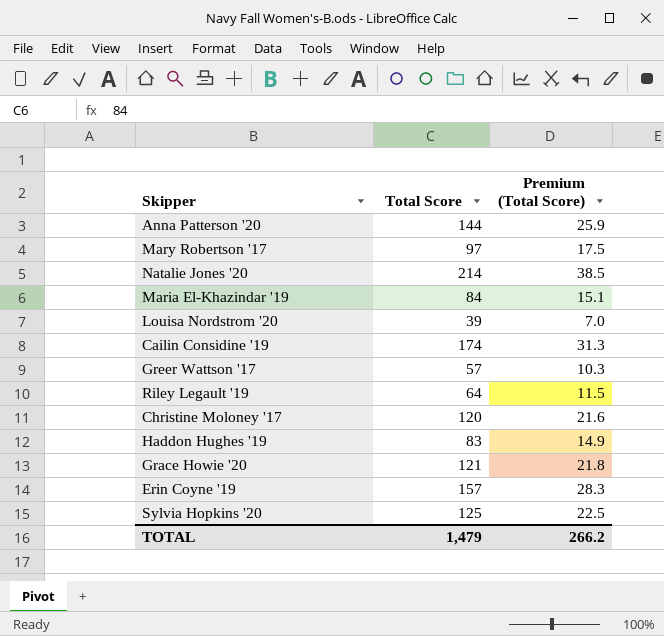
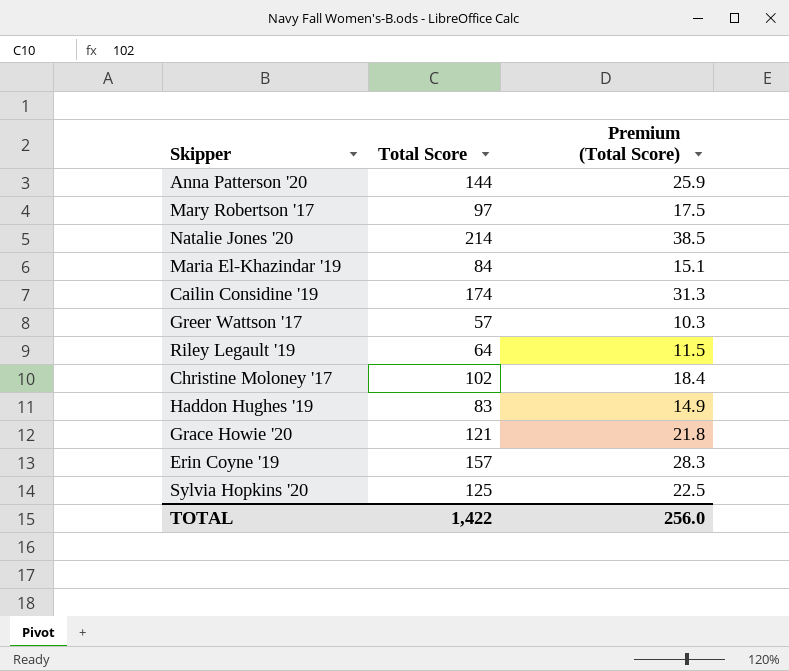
row Louisa Nordstrom '20: 39 | 7.0 -> none
Christine Moloney '17 | Total Score: 120 -> 102
Christine Moloney '17 | Premium (Total Score): 21.6 -> 18.4
TOTAL | Total Score: 1,479 -> 1,422
TOTAL | Premium (Total Score): 266.2 -> 256.0

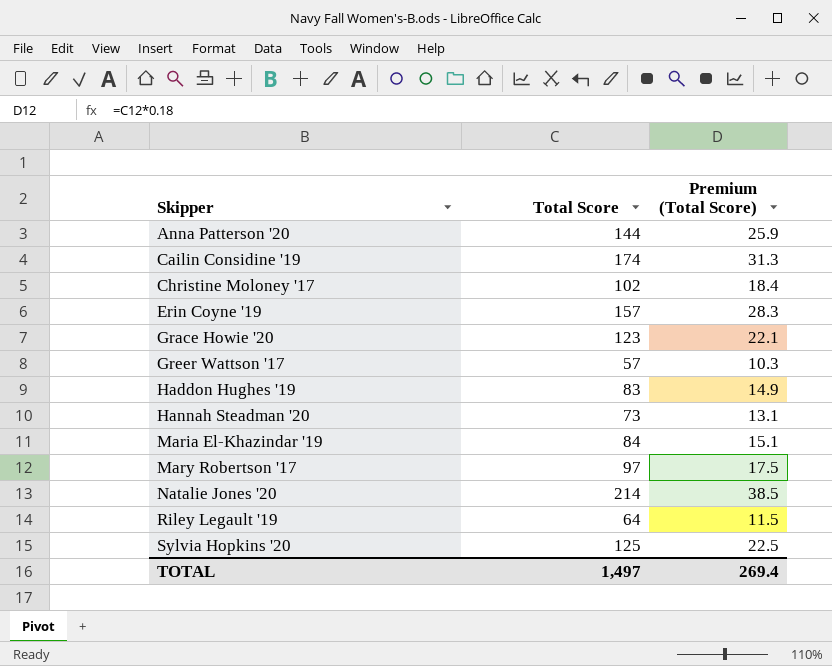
row order: none -> Skipper ascending
Grace Howie '20 | Total Score: 121 -> 123
Grace Howie '20 | Premium (Total Score): 21.8 -> 22.1
row Hannah Steadman '20: none -> 73 | 13.1
TOTAL | Total Score: 1,422 -> 1,497
TOTAL | Premium (Total Score): 256.0 -> 269.4

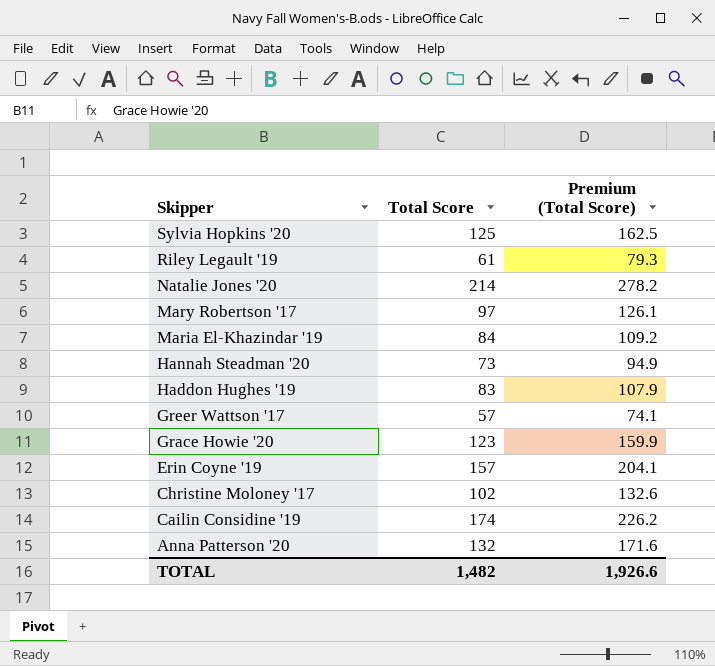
row order: Skipper ascending -> Skipper descending
column Premium (Total Score) | formula: [Total Score] * 0.18 -> [Total Score] * 1.3
Riley Legault '19 | Total Score: 64 -> 61
Anna Patterson '20 | Total Score: 144 -> 132
TOTAL | Total Score: 1,497 -> 1,482
TOTAL | Premium (Total Score): 269.4 -> 1,926.6

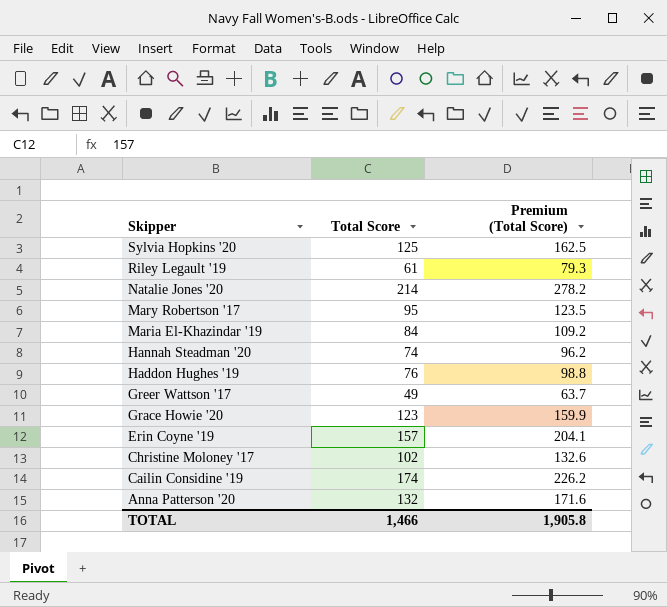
Mary Robertson '17 | Total Score: 97 -> 95
Mary Robertson '17 | Premium (Total Score): 126.1 -> 123.5
Hannah Steadman '20 | Total Score: 73 -> 74
Hannah Steadman '20 | Premium (Total Score): 94.9 -> 96.2
Haddon Hughes '19 | Total Score: 83 -> 76
Haddon Hughes '19 | Premium (Total Score): 107.9 -> 98.8
Greer Wattson '17 | Total Score: 57 -> 49
Greer Wattson '17 | Premium (Total Score): 74.1 -> 63.7
TOTAL | Total Score: 1,482 -> 1,466
TOTAL | Premium (Total Score): 1,926.6 -> 1,905.8

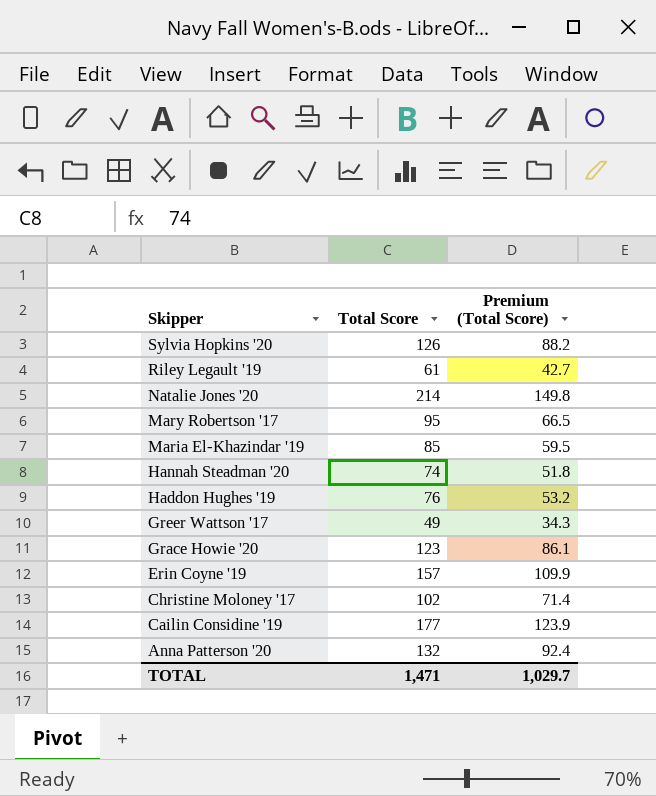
column Premium (Total Score) | formula: [Total Score] * 1.3 -> [Total Score] * 0.7
Sylvia Hopkins '20 | Total Score: 125 -> 126
Maria El-Khazindar '19 | Total Score: 84 -> 85
Cailin Considine '19 | Total Score: 174 -> 177
TOTAL | Total Score: 1,466 -> 1,471
TOTAL | Premium (Total Score): 1,905.8 -> 1,029.7

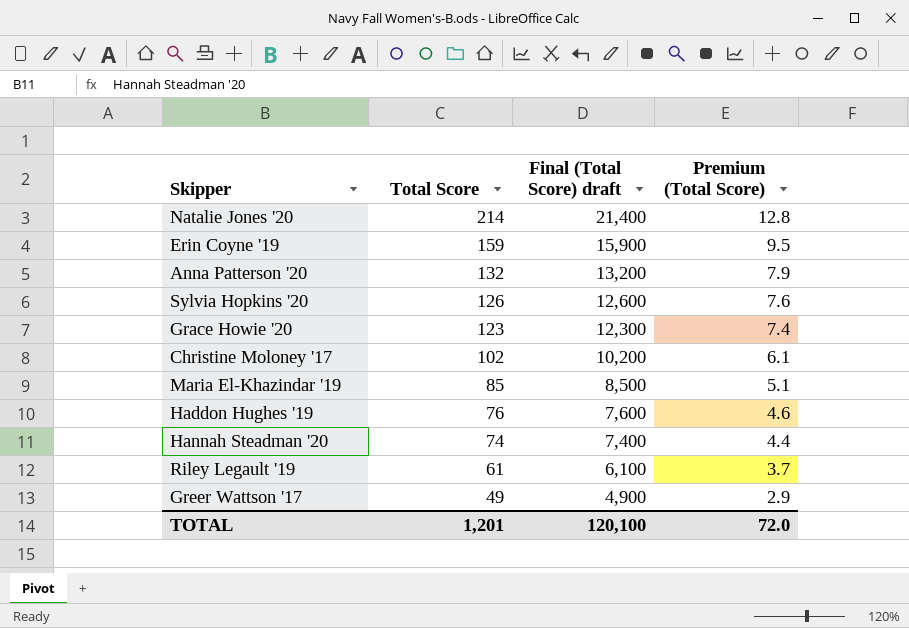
row order: Skipper descending -> Total Score descending
column Final (Total Score) draft | formula: none -> [Total Score] * 100
column Premium (Total Score) | formula: [Total Score] * 0.7 -> [Total Score] * 0.06
row Mary Robertson '17: 95 | 66.5 -> none
row Cailin Considine '19: 177 | 123.9 -> none
Erin Coyne '19 | Total Score: 157 -> 159
TOTAL | Total Score: 1,471 -> 1,201
TOTAL | Premium (Total Score): 1,029.7 -> 72.0

